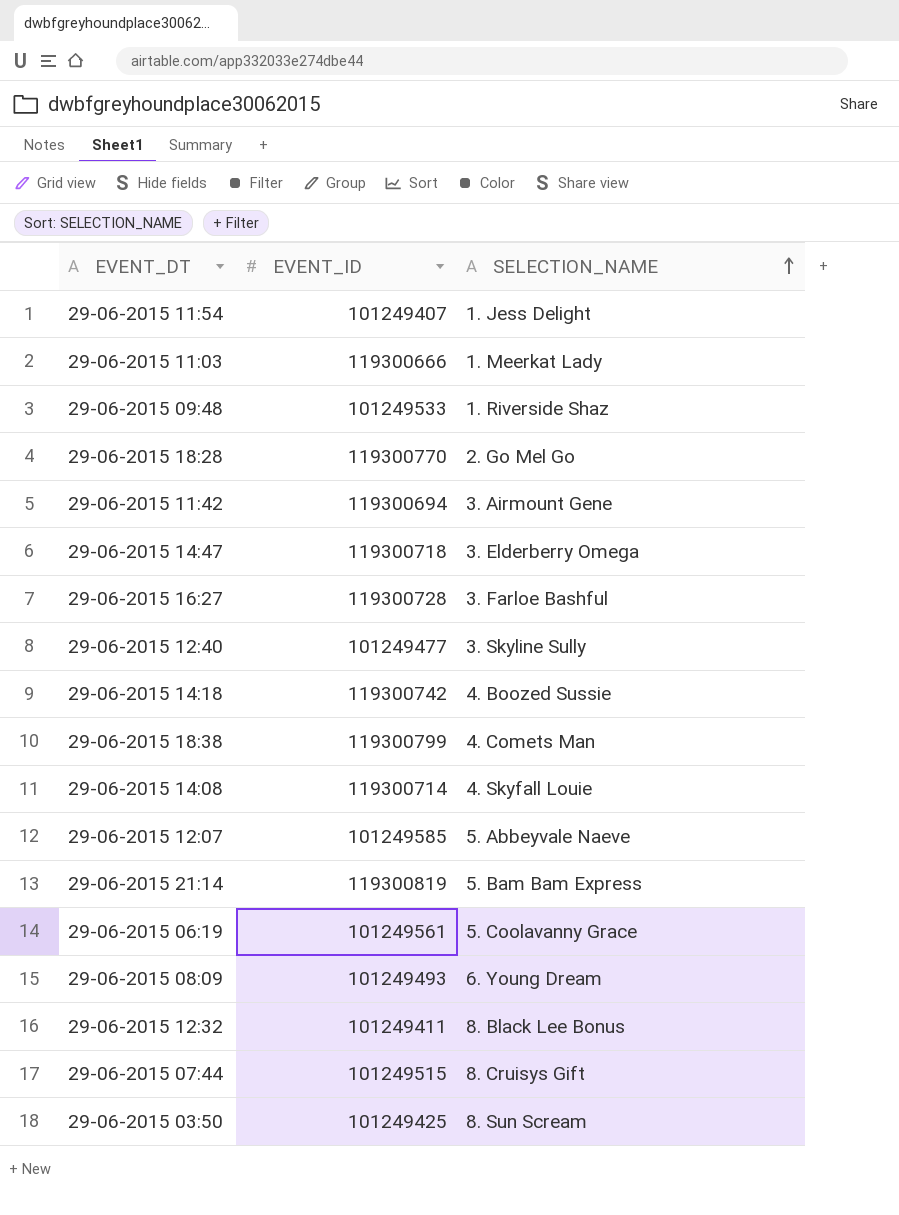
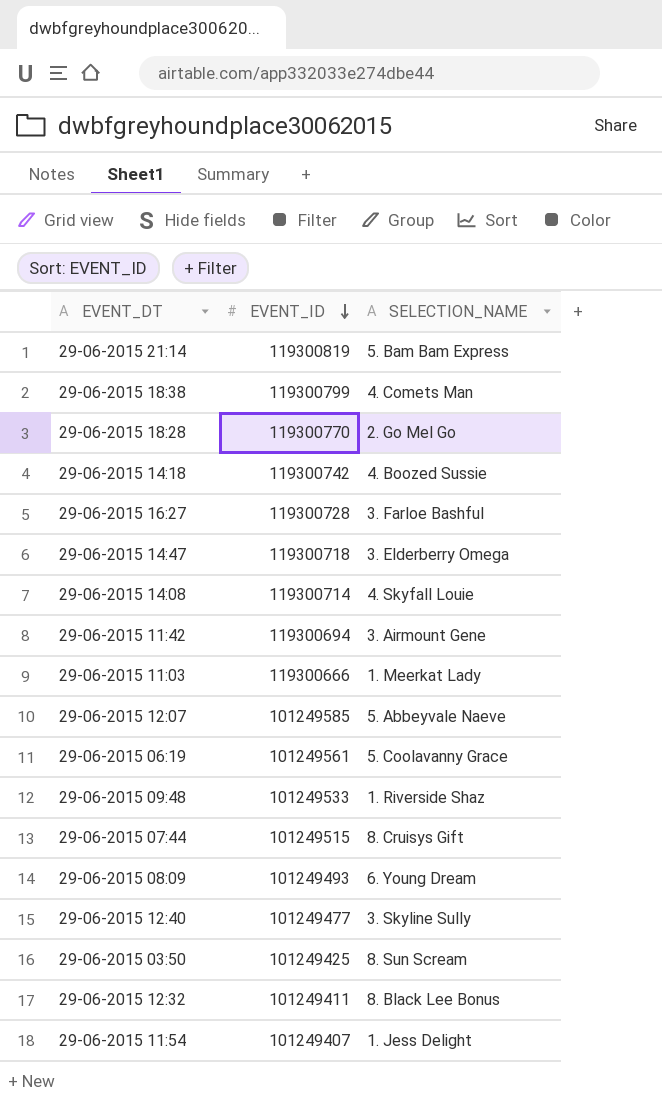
row order: SELECTION_NAME ascending -> EVENT_ID descending

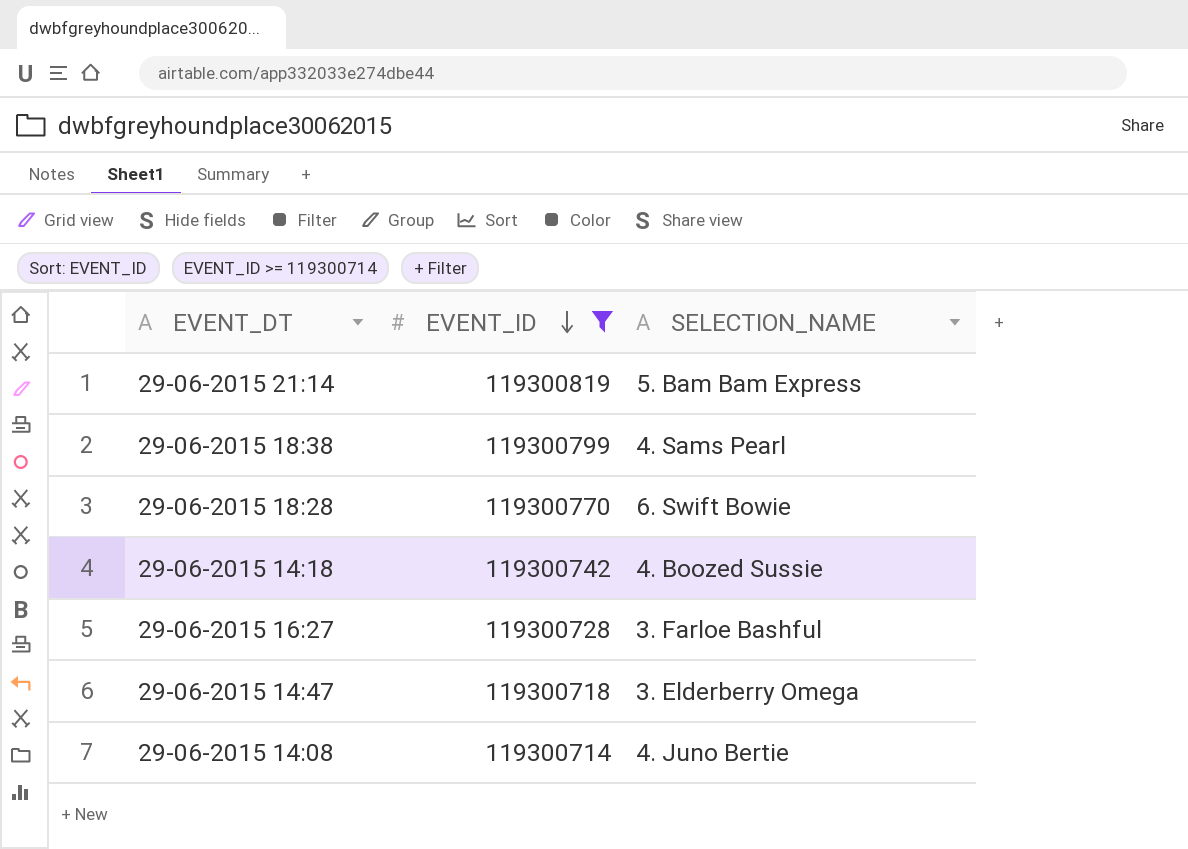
filter: none -> EVENT_ID >= 119300714
29-06-2015 18:38 | SELECTION_NAME: 4. Comets Man -> 4. Sams Pearl
29-06-2015 18:28 | SELECTION_NAME: 2. Go Mel Go -> 6. Swift Bowie
29-06-2015 14:08 | SELECTION_NAME: 4. Skyfall Louie -> 4. Juno Bertie

